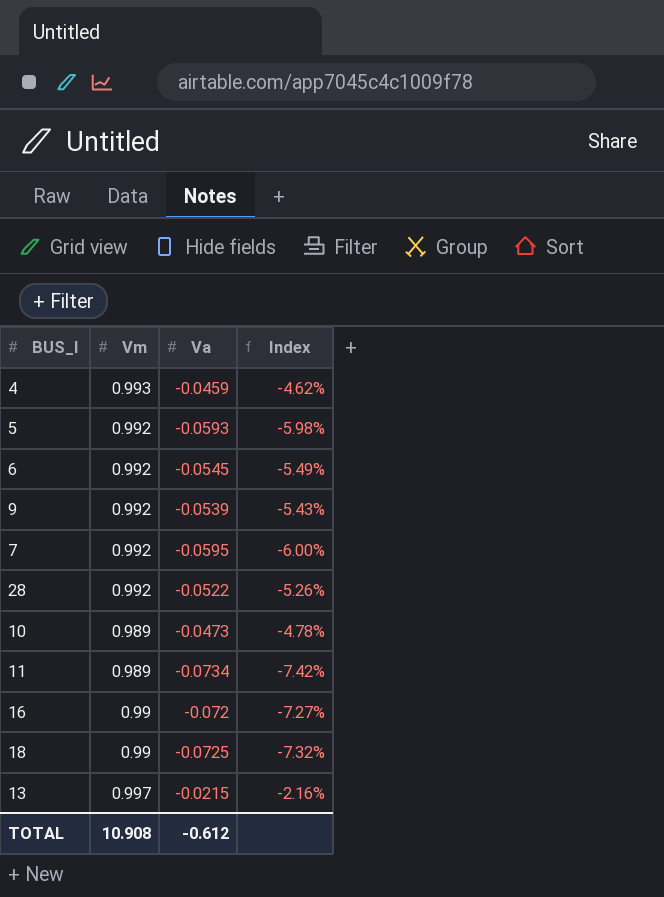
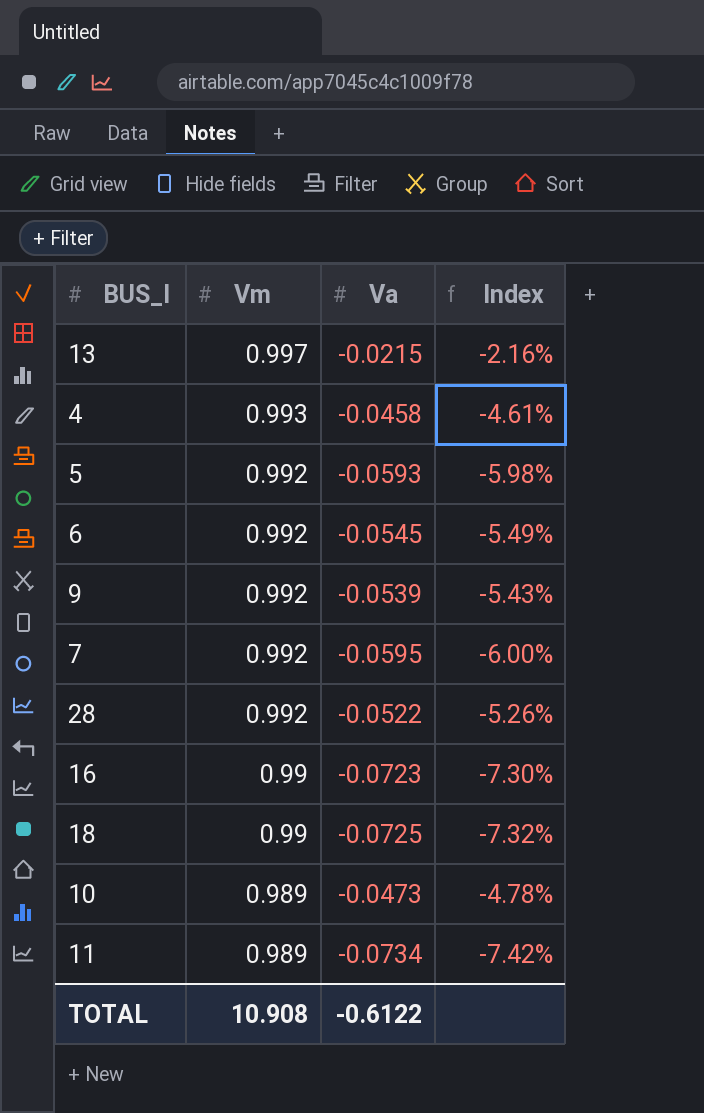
row order: none -> Vm descending
4 | Va: -0.0459 -> -0.0458
4 | Index: -4.62% -> -4.61%
16 | Va: -0.072 -> -0.0723
16 | Index: -7.27% -> -7.30%
TOTAL | Va: -0.612 -> -0.6122

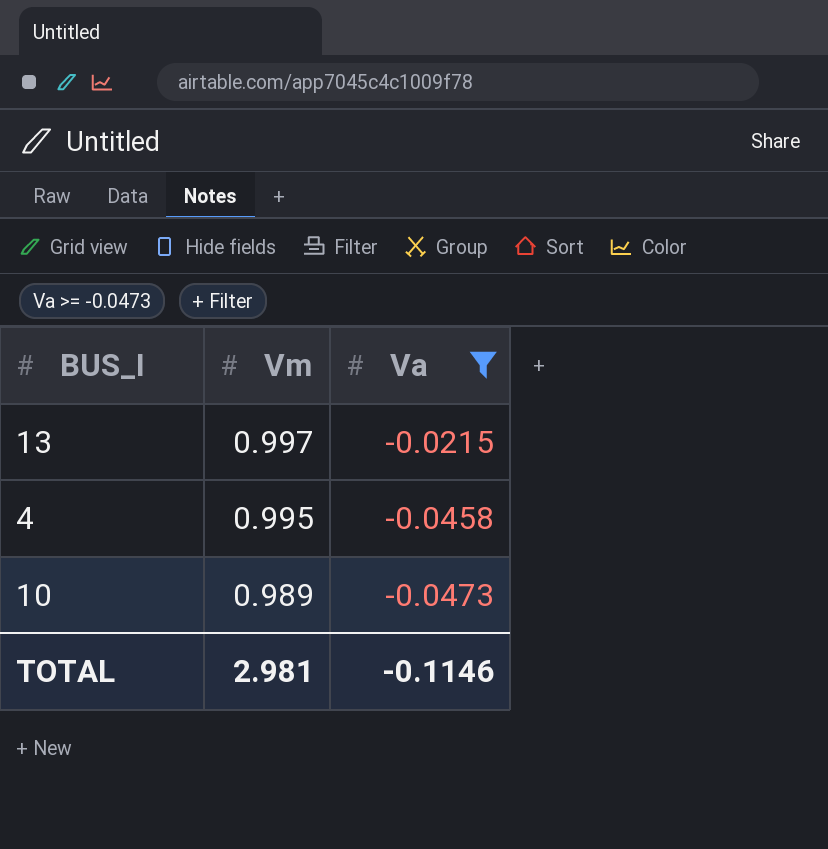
filter: none -> Va >= -0.0473
column Index | formula: [Va] / [Vm] -> none
4 | Vm: 0.993 -> 0.995
TOTAL | Vm: 10.908 -> 2.981
TOTAL | Va: -0.6122 -> -0.1146

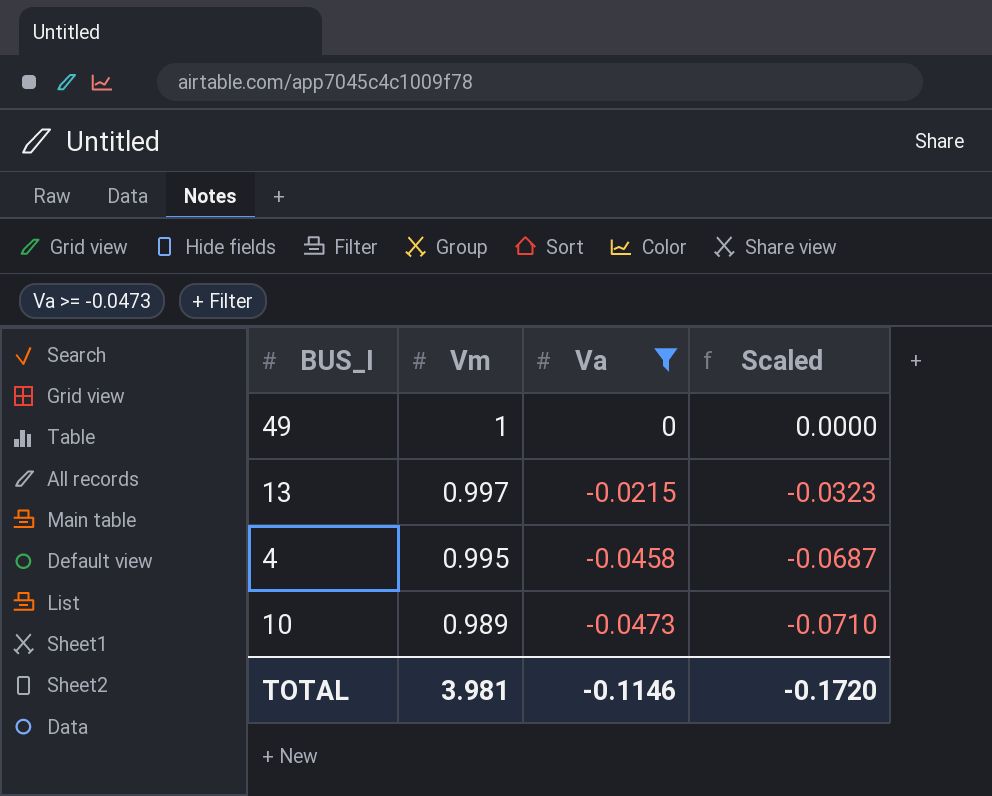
column Scaled | formula: none -> [Va] * 1.5
row 49: none -> 1 | 0 | 0.0000
TOTAL | Vm: 2.981 -> 3.981

